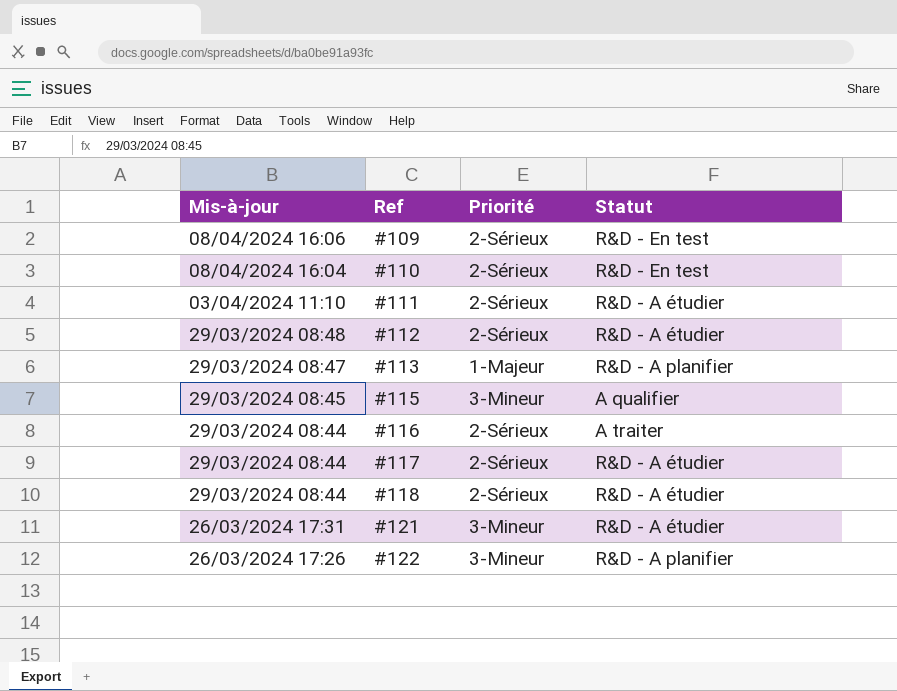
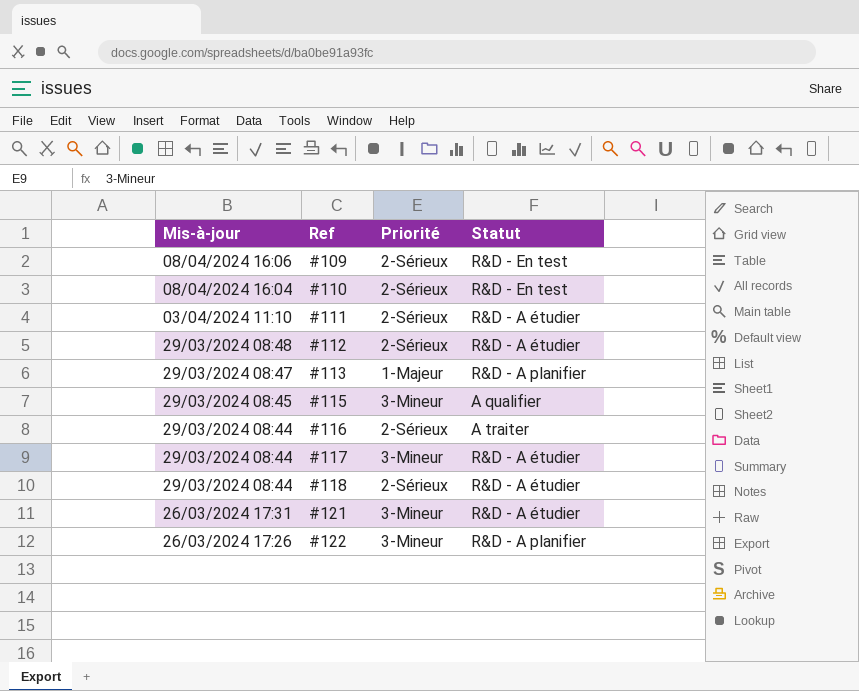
#117 | Priorité: 2-Sérieux -> 3-Mineur

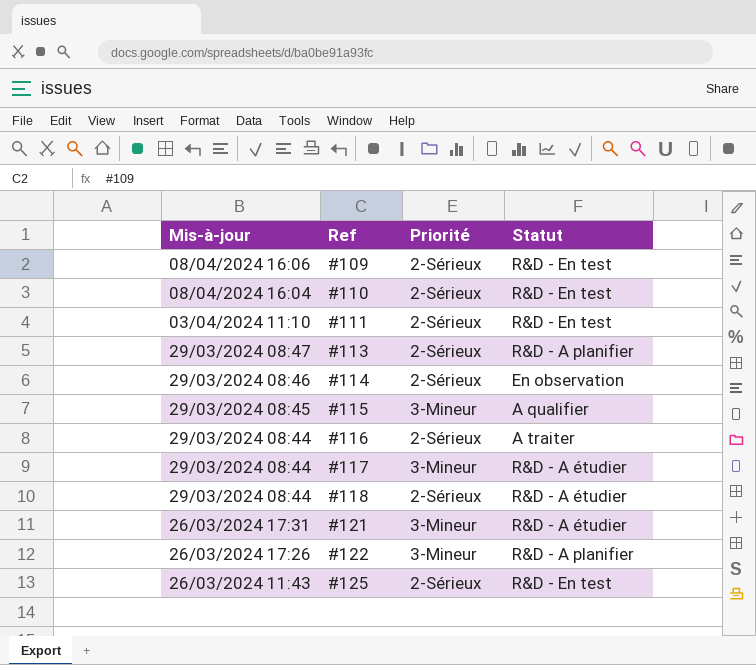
row #112: 29/03/2024 08:48 | 2-Sérieux | R&D - A étudier -> none
#111 | Statut: R&D - A étudier -> R&D - En test
#113 | Priorité: 1-Majeur -> 2-Sérieux
row #114: none -> 29/03/2024 08:46 | 2-Sérieux | En observation
row #125: none -> 26/03/2024 11:43 | 2-Sérieux | R&D - En test

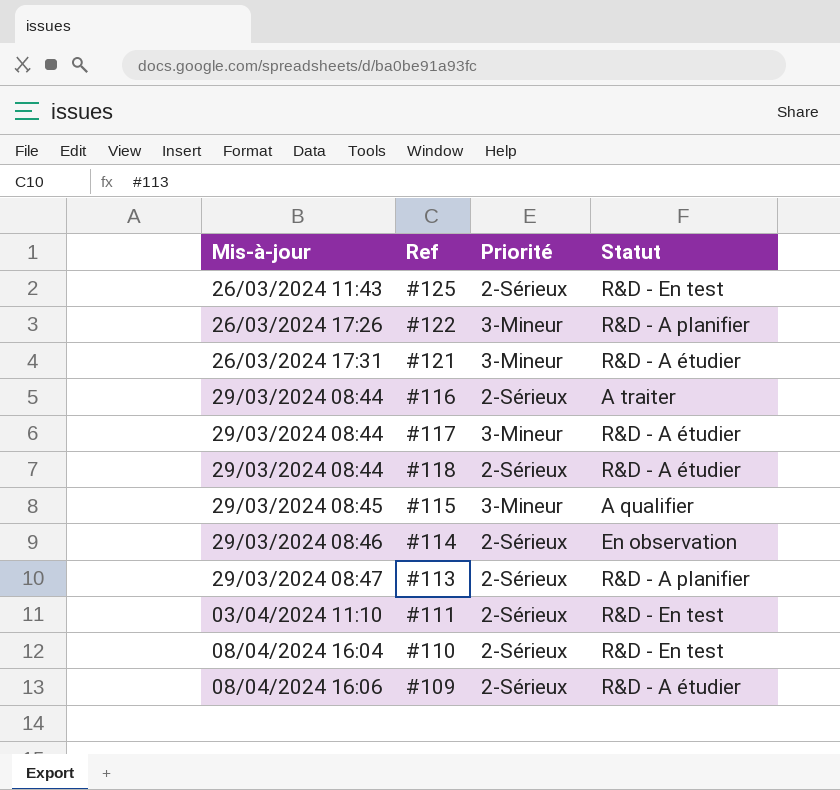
row order: Mis-à-jour descending -> Mis-à-jour ascending
#109 | Statut: R&D - En test -> R&D - A étudier

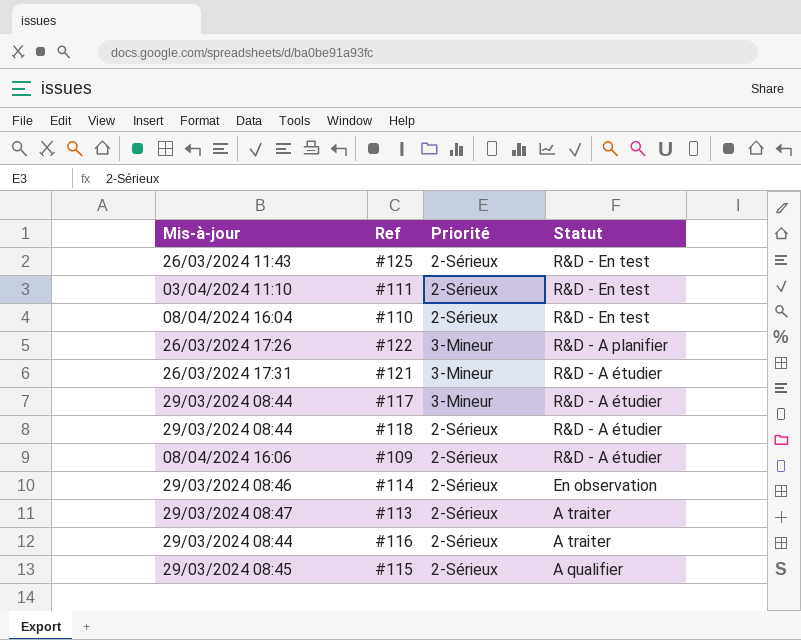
row order: Mis-à-jour ascending -> Statut descending
#113 | Statut: R&D - A planifier -> A traiter
#115 | Priorité: 3-Mineur -> 2-Sérieux

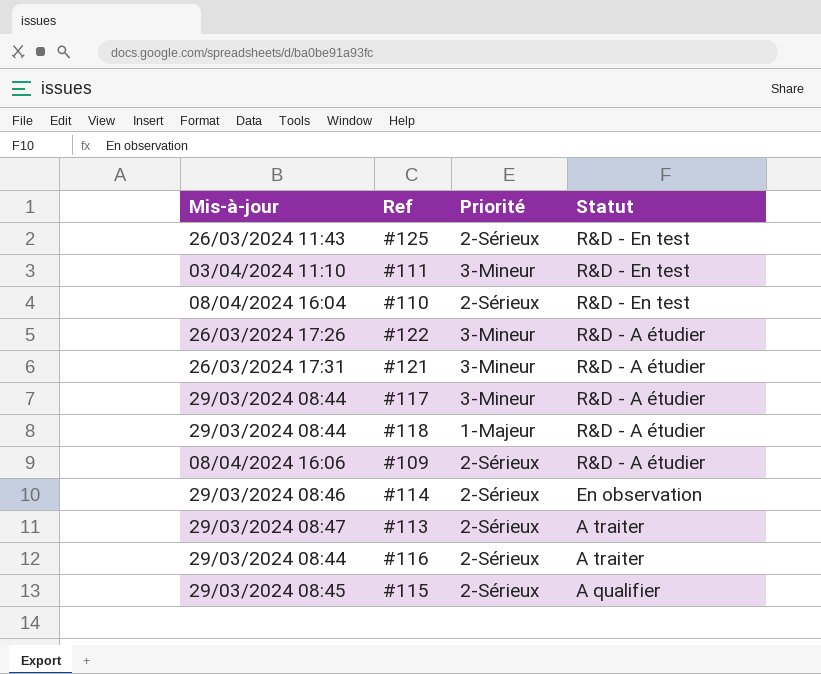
#111 | Priorité: 2-Sérieux -> 3-Mineur
#122 | Statut: R&D - A planifier -> R&D - A étudier
#118 | Priorité: 2-Sérieux -> 1-Majeur

